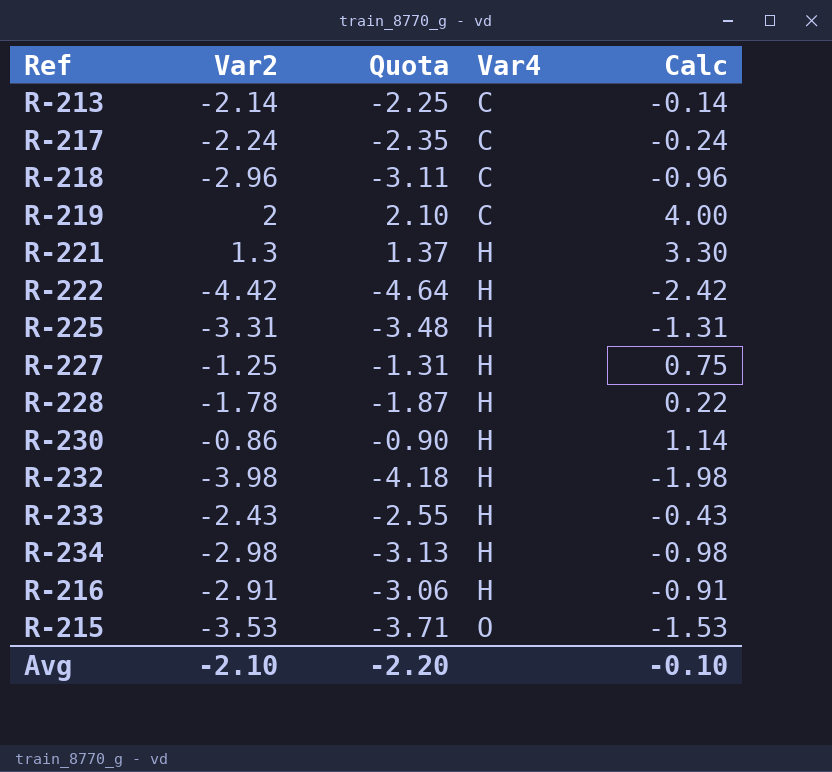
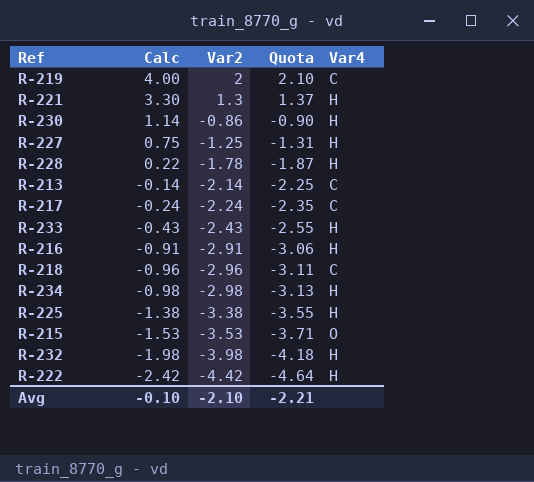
row order: Var4 ascending -> Calc descending
column Calc | position: 5 -> 2
R-225 | Calc: -1.31 -> -1.38
R-225 | Var2: -3.31 -> -3.38
R-225 | Quota: -3.48 -> -3.55
Avg | Quota: -2.20 -> -2.21

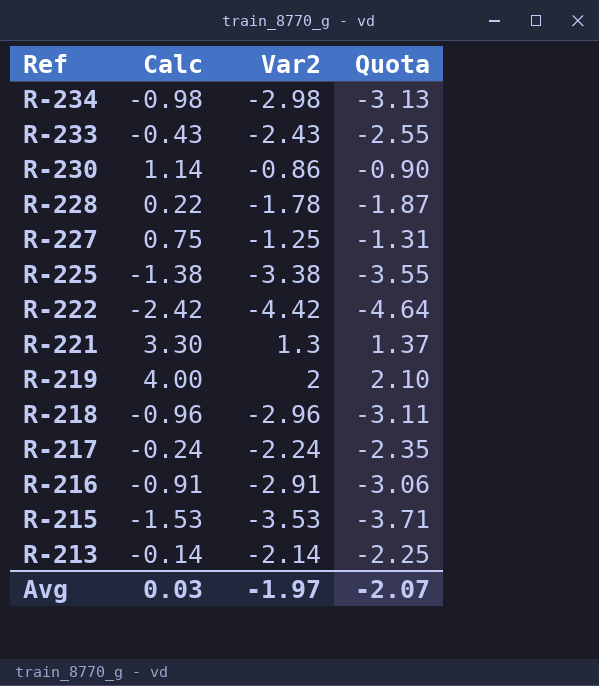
row order: Calc descending -> Ref descending
column Var4 | position: 5 -> none
row R-232: -1.98 | -3.98 | -4.18 | H -> none
Avg | Calc: -0.10 -> 0.03
Avg | Var2: -2.10 -> -1.97
Avg | Quota: -2.21 -> -2.07

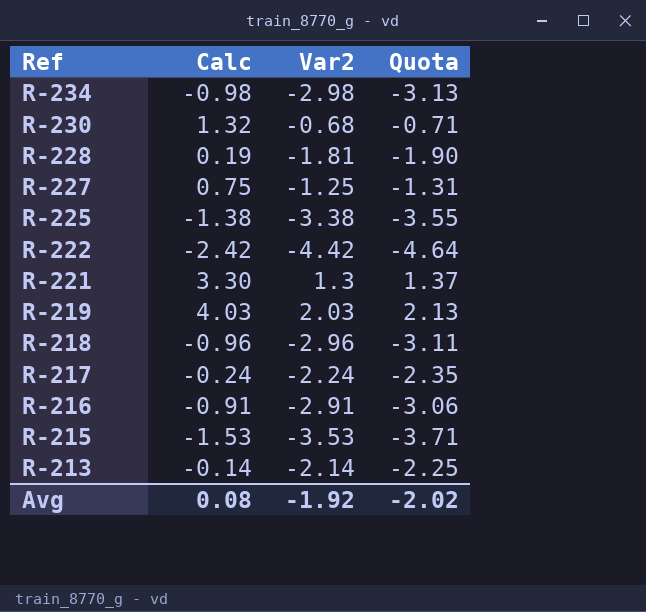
row R-233: -0.43 | -2.43 | -2.55 -> none
R-230 | Calc: 1.14 -> 1.32
R-230 | Var2: -0.86 -> -0.68
R-230 | Quota: -0.90 -> -0.71
R-228 | Calc: 0.22 -> 0.19
R-228 | Var2: -1.78 -> -1.81
R-228 | Quota: -1.87 -> -1.90
R-219 | Calc: 4.00 -> 4.03
R-219 | Var2: 2 -> 2.03
R-219 | Quota: 2.10 -> 2.13
Avg | Calc: 0.03 -> 0.08
Avg | Var2: -1.97 -> -1.92
Avg | Quota: -2.07 -> -2.02

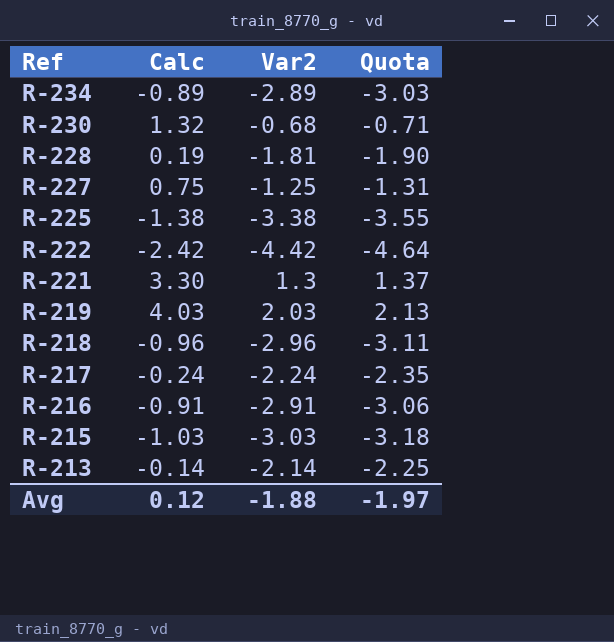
R-234 | Calc: -0.98 -> -0.89
R-234 | Var2: -2.98 -> -2.89
R-234 | Quota: -3.13 -> -3.03
R-215 | Calc: -1.53 -> -1.03
R-215 | Var2: -3.53 -> -3.03
R-215 | Quota: -3.71 -> -3.18
Avg | Calc: 0.08 -> 0.12
Avg | Var2: -1.92 -> -1.88
Avg | Quota: -2.02 -> -1.97

